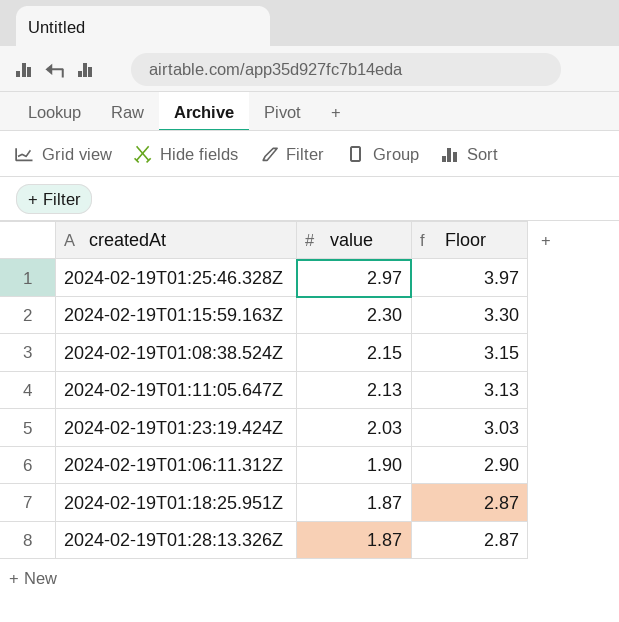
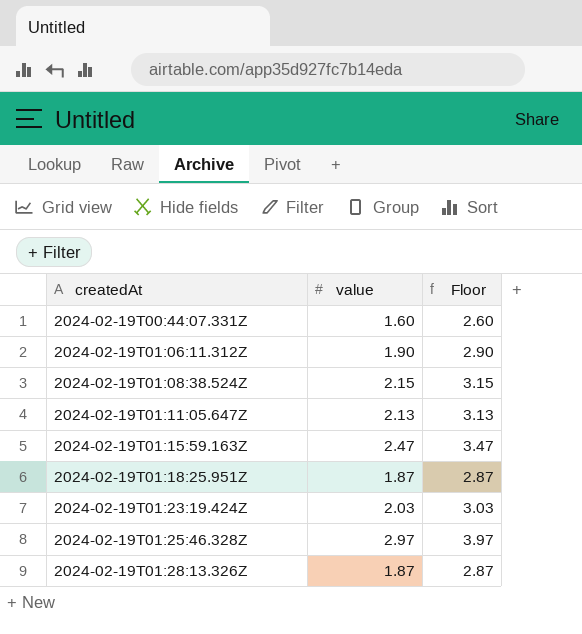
row order: value descending -> createdAt ascending
row 2024-02-19T00:44:07.331Z: none -> 1.60 | 2.60
2024-02-19T01:15:59.163Z | value: 2.30 -> 2.47
2024-02-19T01:15:59.163Z | Floor: 3.30 -> 3.47

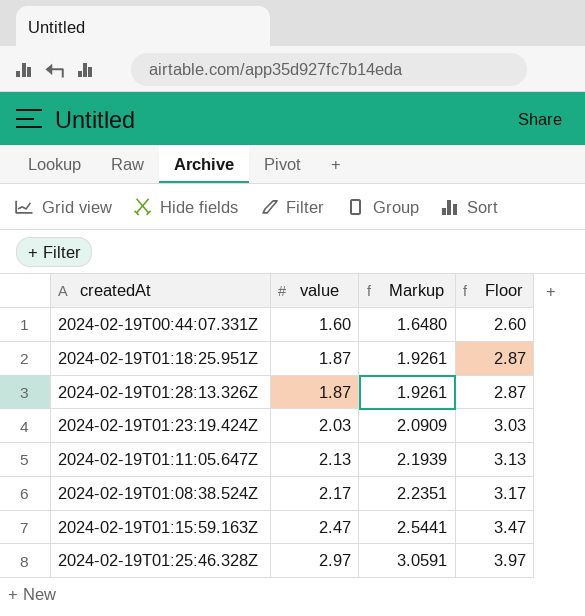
row order: createdAt ascending -> value ascending
column Markup | formula: none -> [value] * 1.03
row 2024-02-19T01:06:11.312Z: 1.90 | 2.90 -> none
2024-02-19T01:08:38.524Z | value: 2.15 -> 2.17
2024-02-19T01:08:38.524Z | Floor: 3.15 -> 3.17

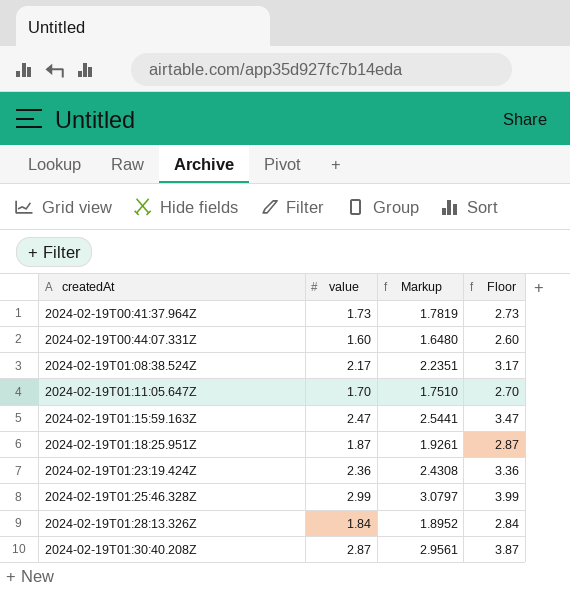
row order: value ascending -> createdAt ascending
row 2024-02-19T00:41:37.964Z: none -> 1.73 | 1.7819 | 2.73
2024-02-19T01:11:05.647Z | value: 2.13 -> 1.70
2024-02-19T01:11:05.647Z | Markup: 2.1939 -> 1.7510
2024-02-19T01:11:05.647Z | Floor: 3.13 -> 2.70
2024-02-19T01:23:19.424Z | value: 2.03 -> 2.36
2024-02-19T01:23:19.424Z | Markup: 2.0909 -> 2.4308
2024-02-19T01:23:19.424Z | Floor: 3.03 -> 3.36
2024-02-19T01:25:46.328Z | value: 2.97 -> 2.99
2024-02-19T01:25:46.328Z | Markup: 3.0591 -> 3.0797
2024-02-19T01:25:46.328Z | Floor: 3.97 -> 3.99
2024-02-19T01:28:13.326Z | value: 1.87 -> 1.84
2024-02-19T01:28:13.326Z | Markup: 1.9261 -> 1.8952
2024-02-19T01:28:13.326Z | Floor: 2.87 -> 2.84
row 2024-02-19T01:30:40.208Z: none -> 2.87 | 2.9561 | 3.87

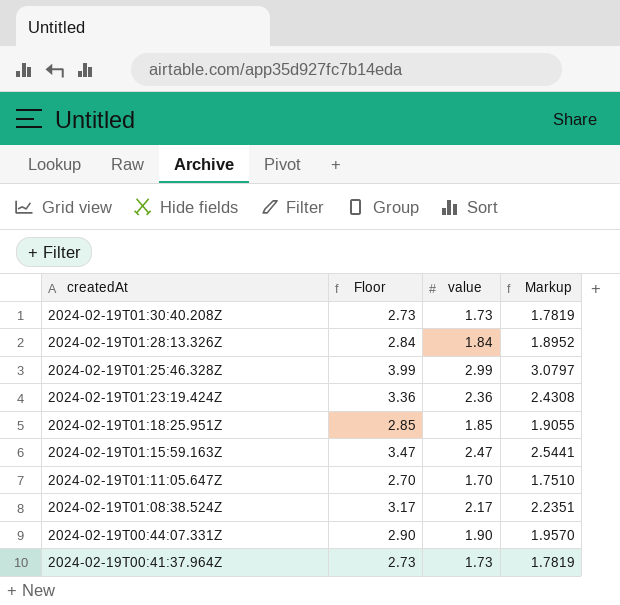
row order: createdAt ascending -> createdAt descending
column Floor | position: 4 -> 2
2024-02-19T01:30:40.208Z | Floor: 3.87 -> 2.73
2024-02-19T01:30:40.208Z | value: 2.87 -> 1.73
2024-02-19T01:30:40.208Z | Markup: 2.9561 -> 1.7819
2024-02-19T01:18:25.951Z | Floor: 2.87 -> 2.85
2024-02-19T01:18:25.951Z | value: 1.87 -> 1.85
2024-02-19T01:18:25.951Z | Markup: 1.9261 -> 1.9055
2024-02-19T00:44:07.331Z | Floor: 2.60 -> 2.90
2024-02-19T00:44:07.331Z | value: 1.60 -> 1.90
2024-02-19T00:44:07.331Z | Markup: 1.6480 -> 1.9570

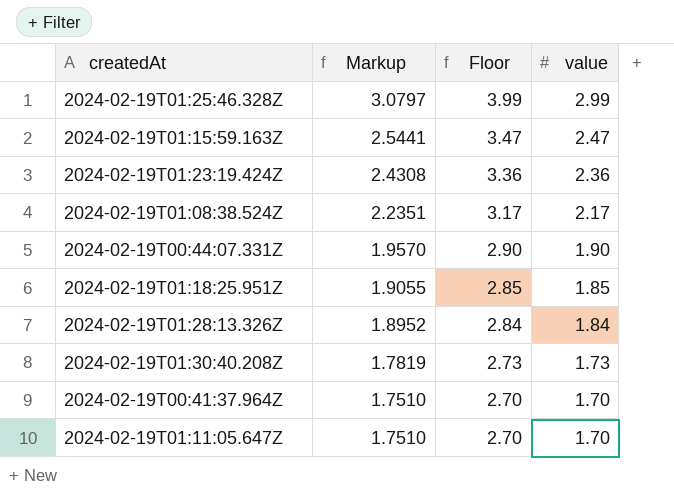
row order: createdAt descending -> Markup descending
column Markup | position: 4 -> 2
2024-02-19T00:41:37.964Z | Markup: 1.7819 -> 1.7510
2024-02-19T00:41:37.964Z | Floor: 2.73 -> 2.70
2024-02-19T00:41:37.964Z | value: 1.73 -> 1.70

